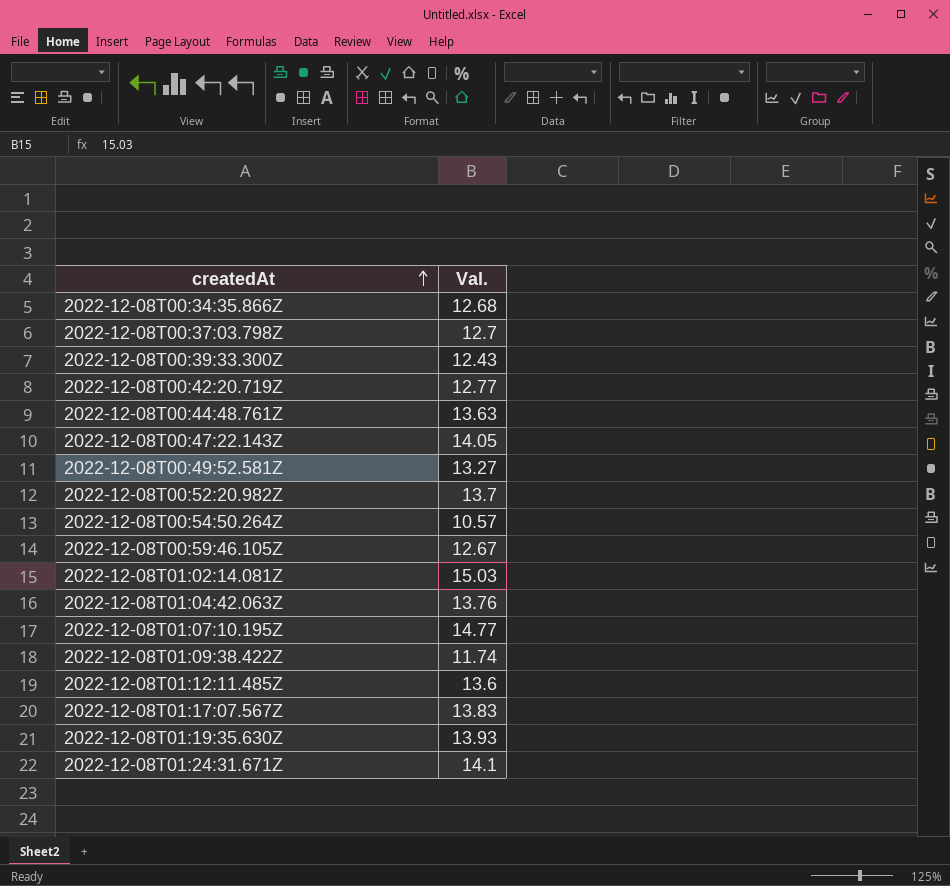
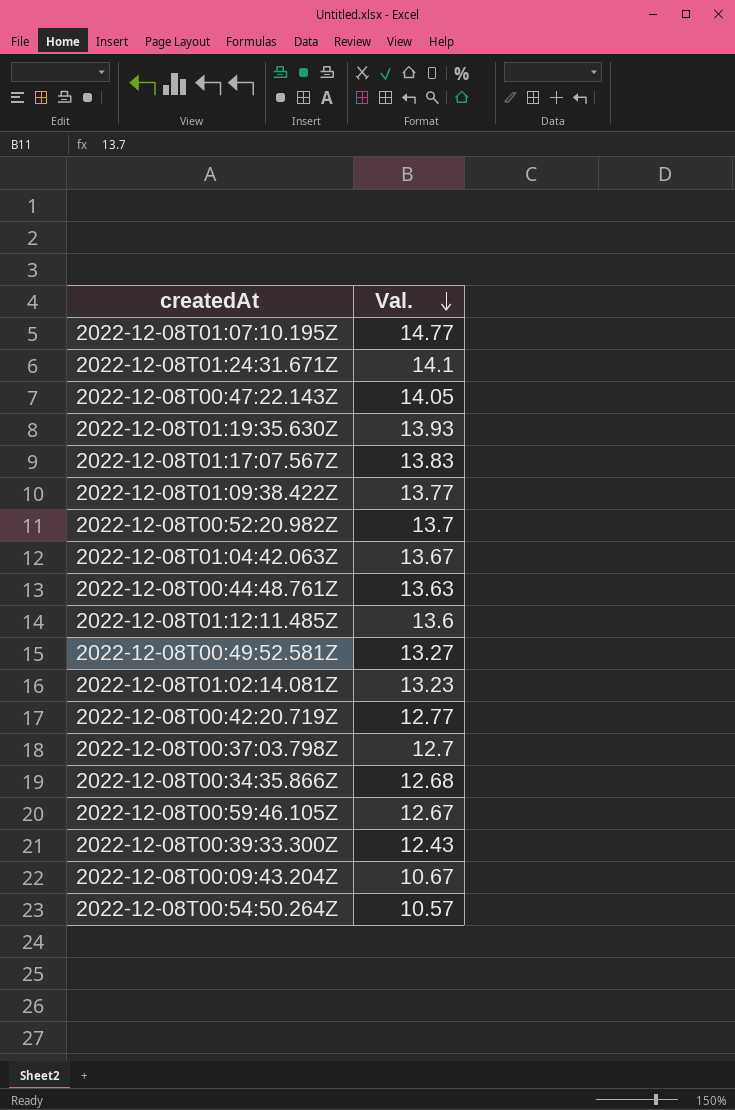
row order: createdAt ascending -> Val. descending
2022-12-08T01:09:38.422Z | Val.: 11.74 -> 13.77
2022-12-08T01:04:42.063Z | Val.: 13.76 -> 13.67
2022-12-08T01:02:14.081Z | Val.: 15.03 -> 13.23
row 2022-12-08T00:09:43.204Z: none -> 10.67

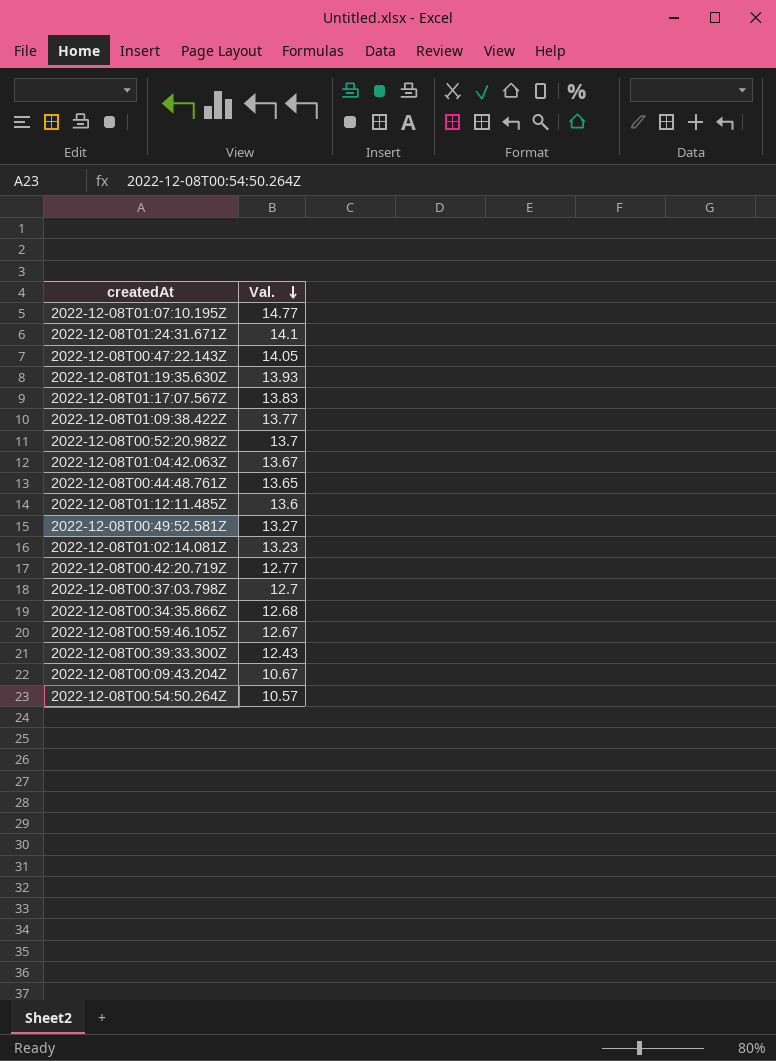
2022-12-08T00:44:48.761Z | Val.: 13.63 -> 13.65

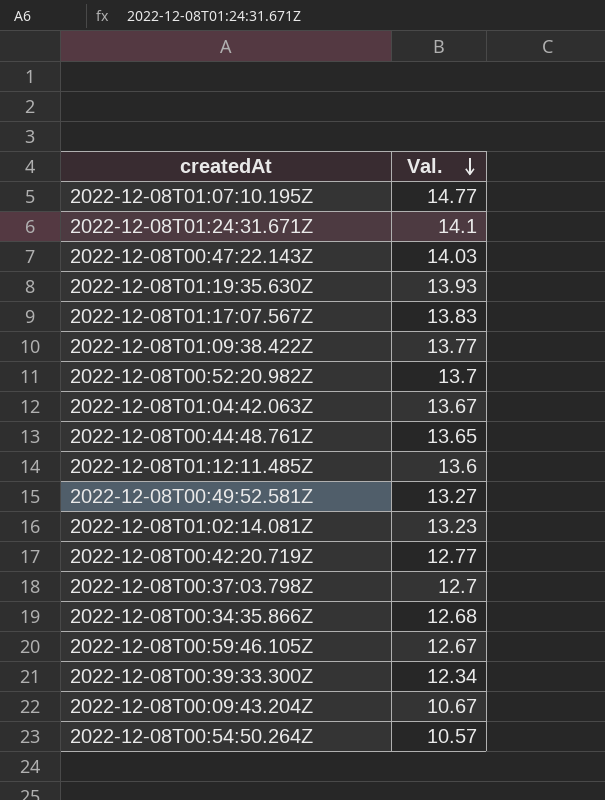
2022-12-08T00:47:22.143Z | Val.: 14.05 -> 14.03
2022-12-08T00:39:33.300Z | Val.: 12.43 -> 12.34

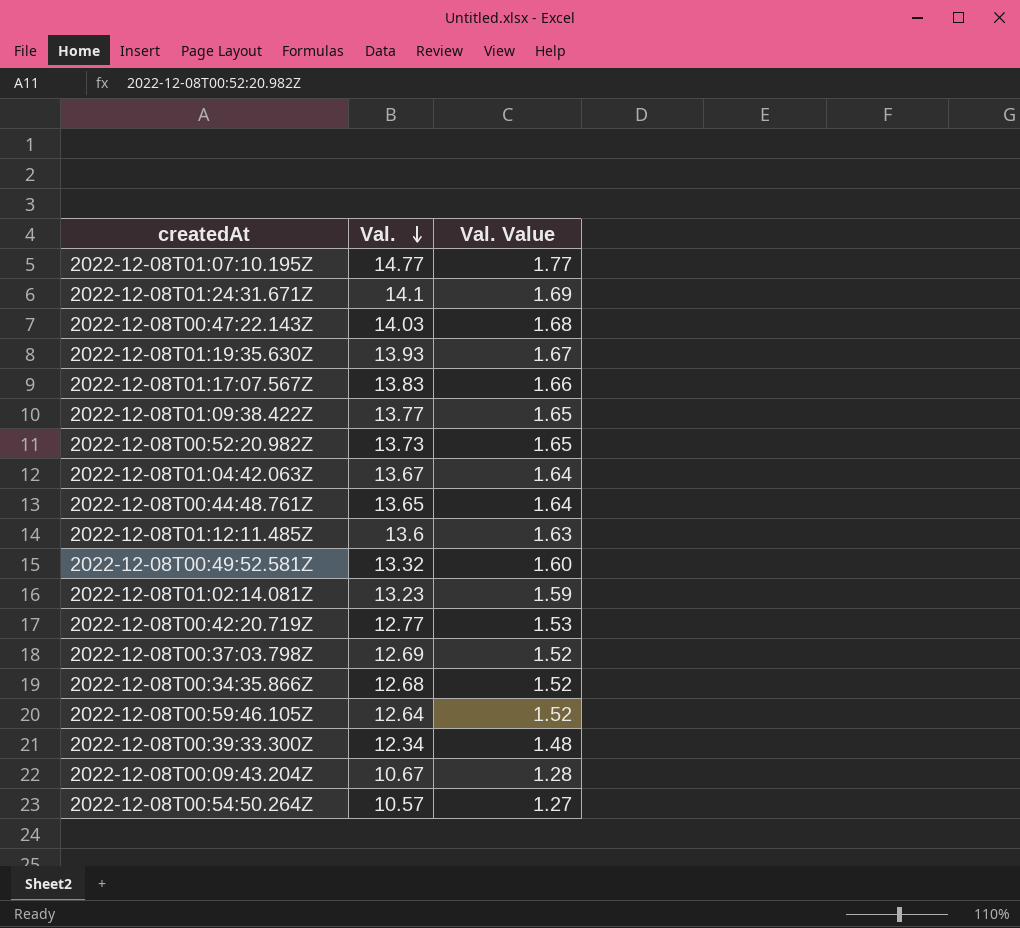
column Val. Value | formula: none -> [Val.] * 0.12
2022-12-08T00:52:20.982Z | Val.: 13.7 -> 13.73
2022-12-08T00:49:52.581Z | Val.: 13.27 -> 13.32
2022-12-08T00:37:03.798Z | Val.: 12.7 -> 12.69
2022-12-08T00:59:46.105Z | Val.: 12.67 -> 12.64

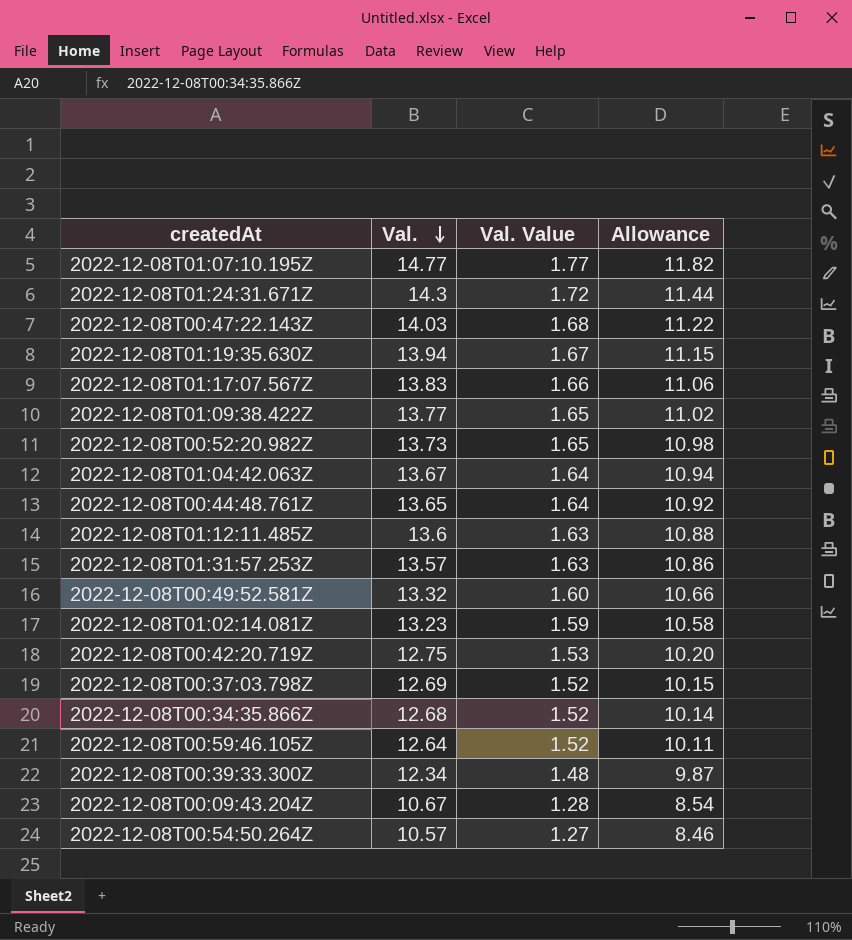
column Allowance | formula: none -> [Val.] * 0.8
2022-12-08T01:24:31.671Z | Val.: 14.1 -> 14.3
2022-12-08T01:24:31.671Z | Val. Value: 1.69 -> 1.72
2022-12-08T01:19:35.630Z | Val.: 13.93 -> 13.94
row 2022-12-08T01:31:57.253Z: none -> 13.57 | 1.63 | 10.86
2022-12-08T00:42:20.719Z | Val.: 12.77 -> 12.75

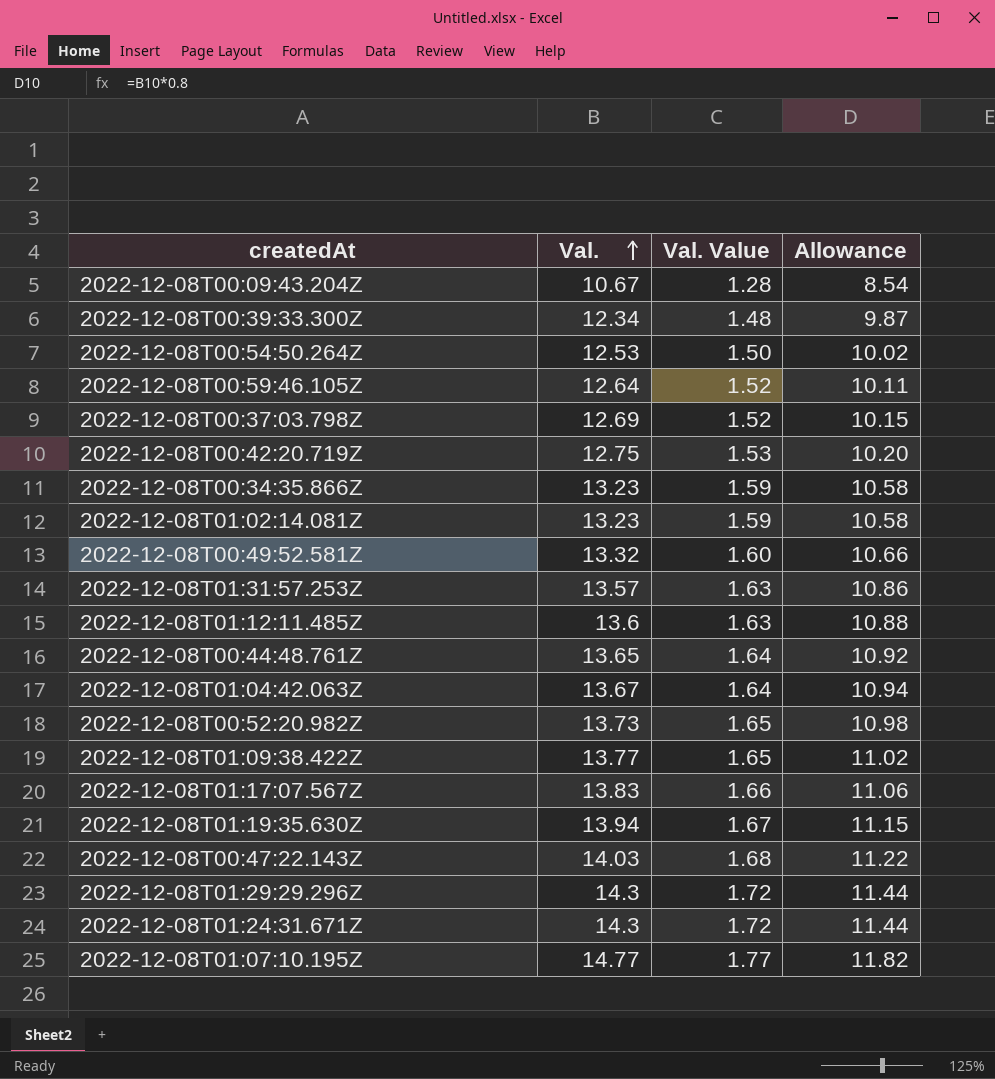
row order: Val. descending -> Val. ascending
2022-12-08T00:54:50.264Z | Val.: 10.57 -> 12.53
2022-12-08T00:54:50.264Z | Val. Value: 1.27 -> 1.50
2022-12-08T00:54:50.264Z | Allowance: 8.46 -> 10.02
2022-12-08T00:34:35.866Z | Val.: 12.68 -> 13.23
2022-12-08T00:34:35.866Z | Val. Value: 1.52 -> 1.59
2022-12-08T00:34:35.866Z | Allowance: 10.14 -> 10.58
row 2022-12-08T01:29:29.296Z: none -> 14.3 | 1.72 | 11.44

